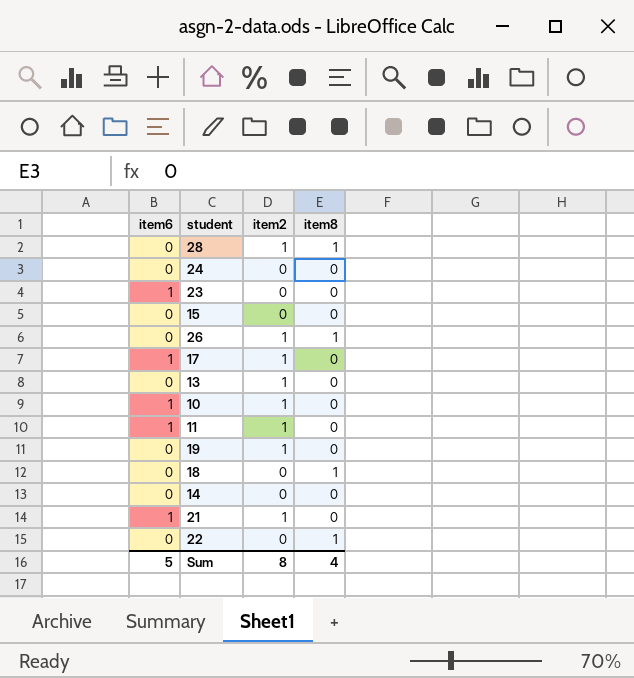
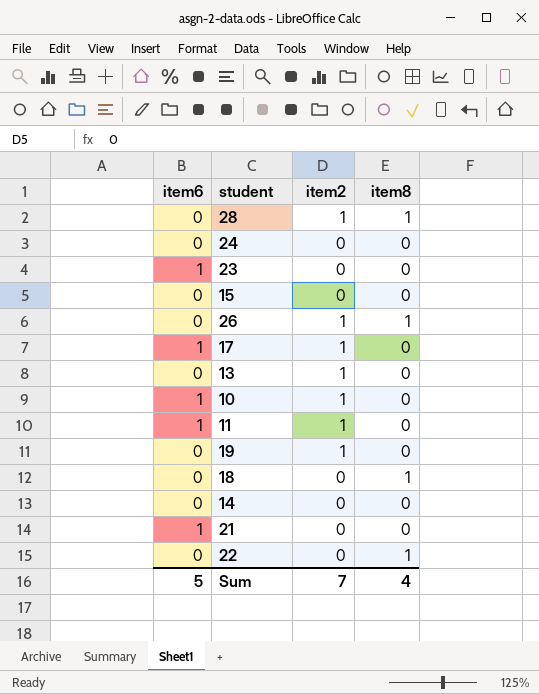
21 | item2: 1 -> 0
Sum | item2: 8 -> 7

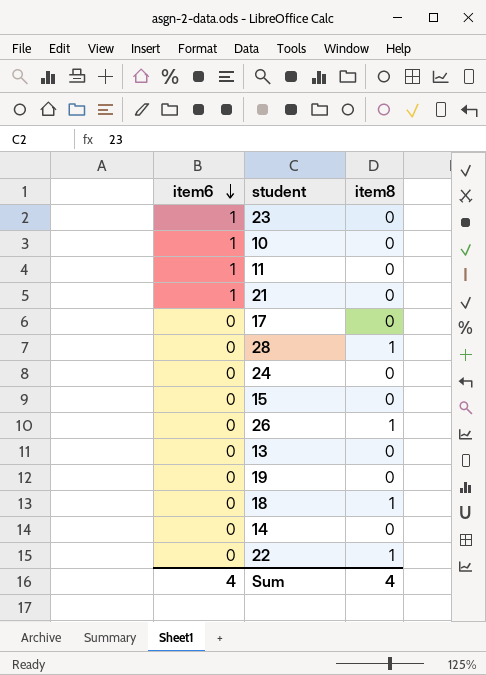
row order: none -> item6 descending
column item2 | position: 3 -> none
17 | item6: 1 -> 0
Sum | item6: 5 -> 4

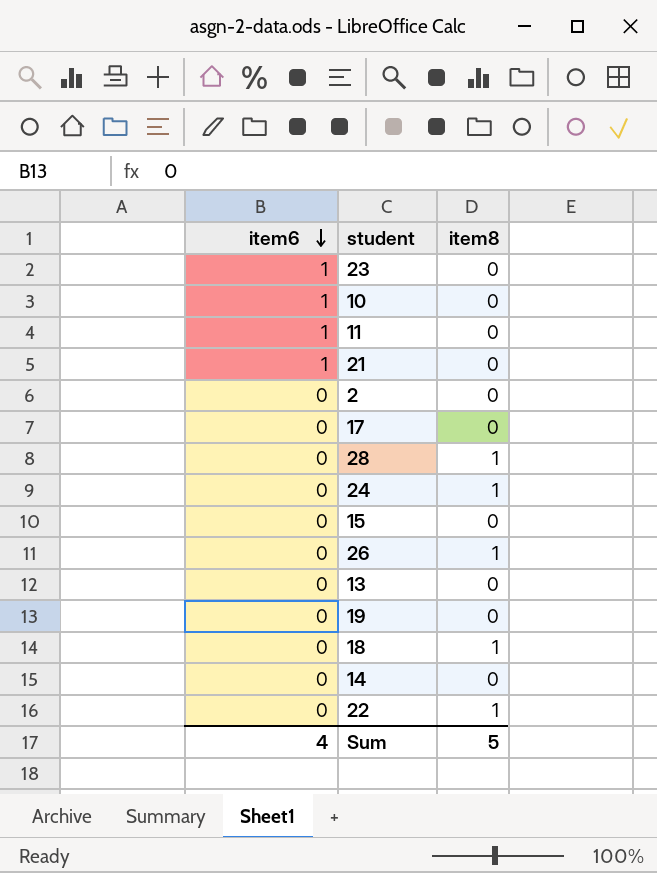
row 2: none -> 0 | 0
24 | item8: 0 -> 1
Sum | item8: 4 -> 5

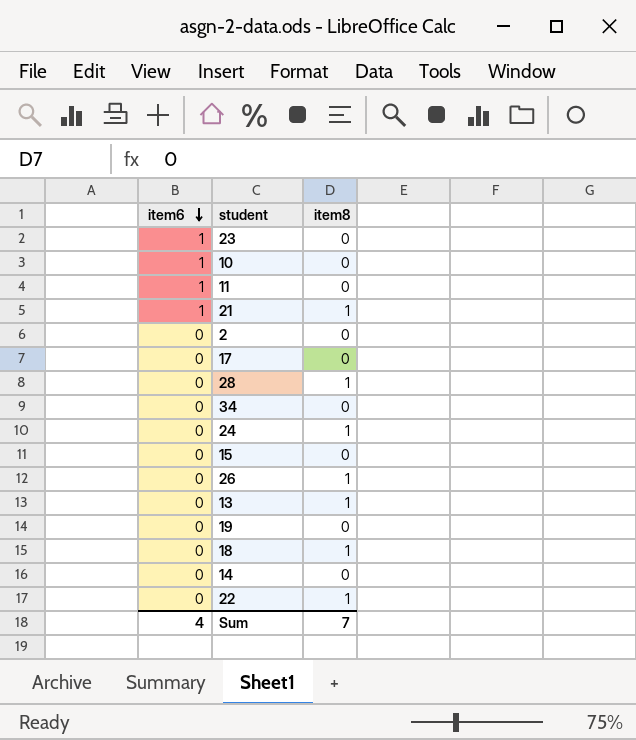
21 | item8: 0 -> 1
row 34: none -> 0 | 0
13 | item8: 0 -> 1
Sum | item8: 5 -> 7

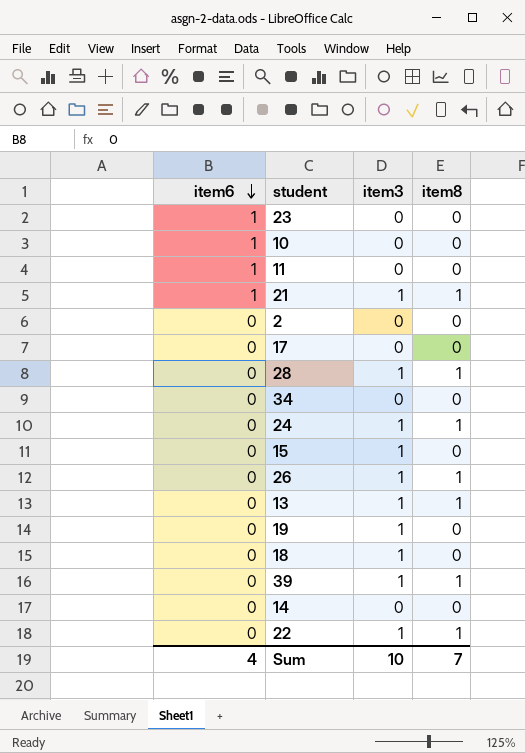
column item3 | position: none -> 3
18 | item8: 1 -> 0
row 39: none -> 0 | 1 | 1

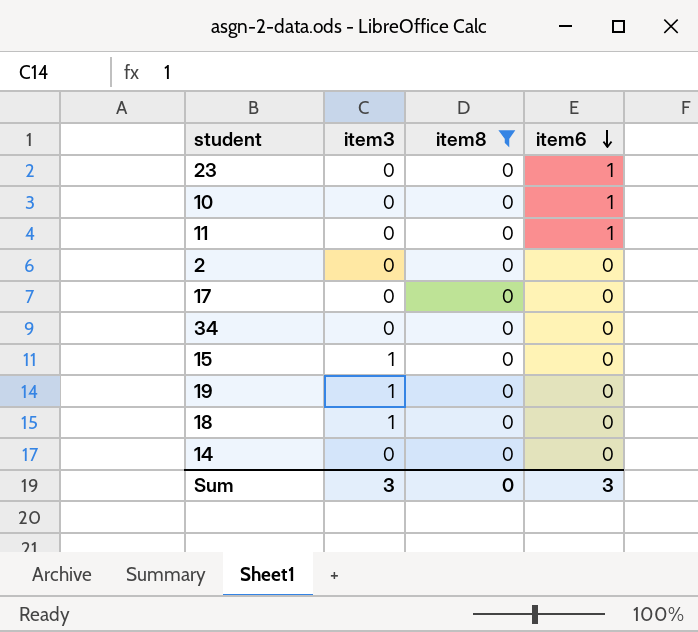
filter: none -> item8 = 0
column item6 | position: 1 -> 4
Sum | item3: 10 -> 3
Sum | item8: 7 -> 0
Sum | item6: 4 -> 3

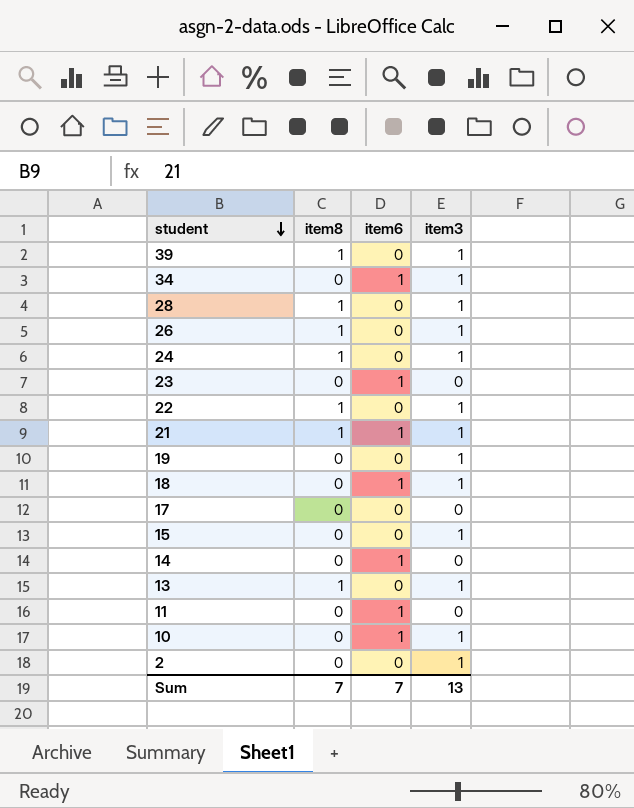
filter: item8 = 0 -> none
row order: item6 descending -> student descending
column item3 | position: 2 -> 4
34 | item6: 0 -> 1
34 | item3: 0 -> 1
18 | item6: 0 -> 1
14 | item6: 0 -> 1
10 | item3: 0 -> 1
2 | item3: 0 -> 1
Sum | item8: 0 -> 7
Sum | item6: 3 -> 7
Sum | item3: 3 -> 13

